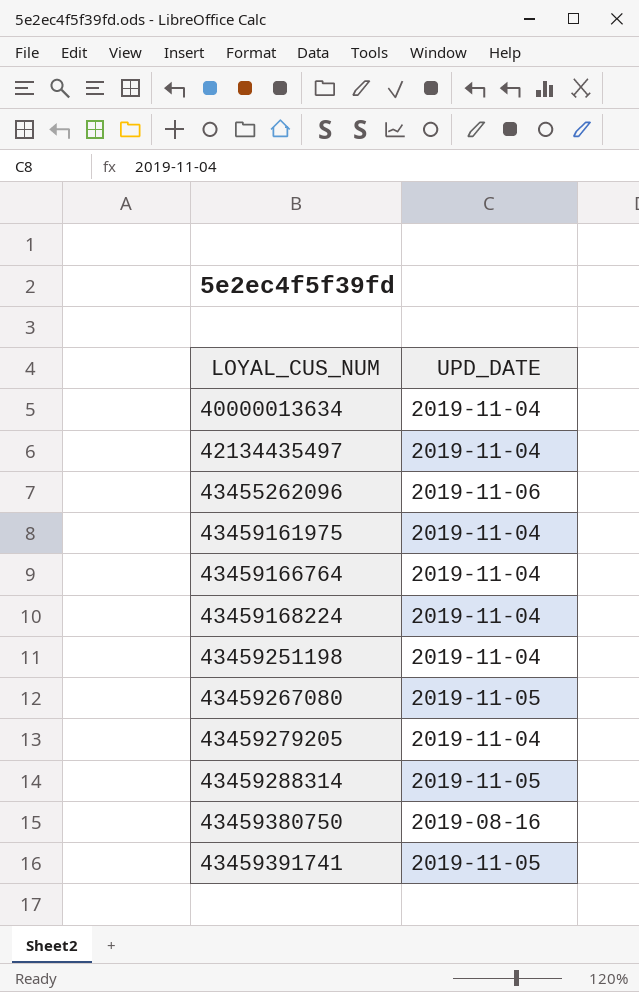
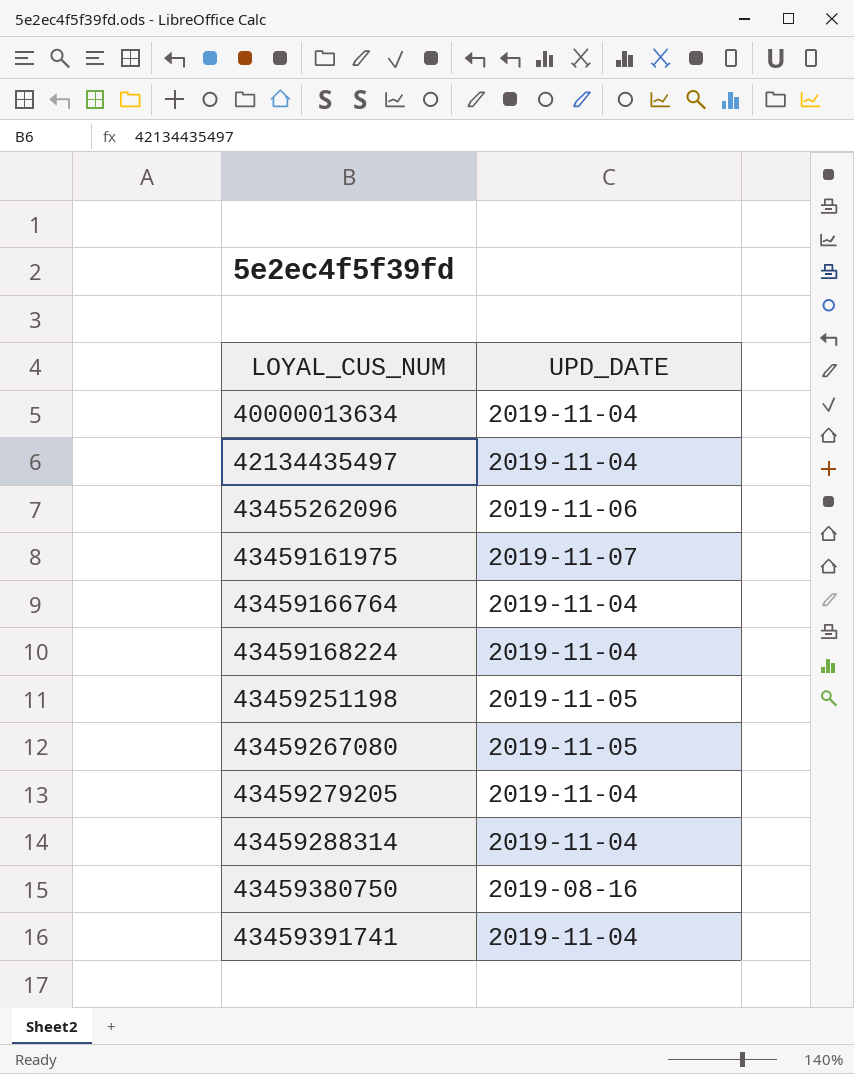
43459161975 | UPD_DATE: 2019-11-04 -> 2019-11-07
43459251198 | UPD_DATE: 2019-11-04 -> 2019-11-05
43459288314 | UPD_DATE: 2019-11-05 -> 2019-11-04
43459391741 | UPD_DATE: 2019-11-05 -> 2019-11-04

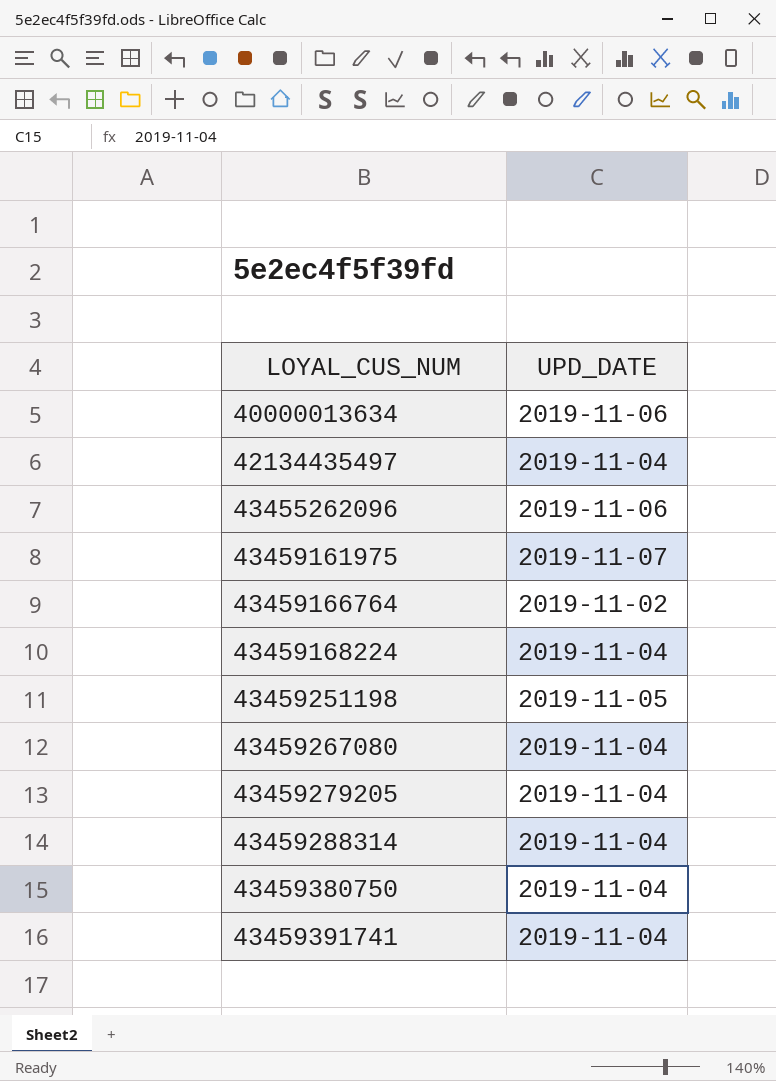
40000013634 | UPD_DATE: 2019-11-04 -> 2019-11-06
43459166764 | UPD_DATE: 2019-11-04 -> 2019-11-02
43459267080 | UPD_DATE: 2019-11-05 -> 2019-11-04
43459380750 | UPD_DATE: 2019-08-16 -> 2019-11-04

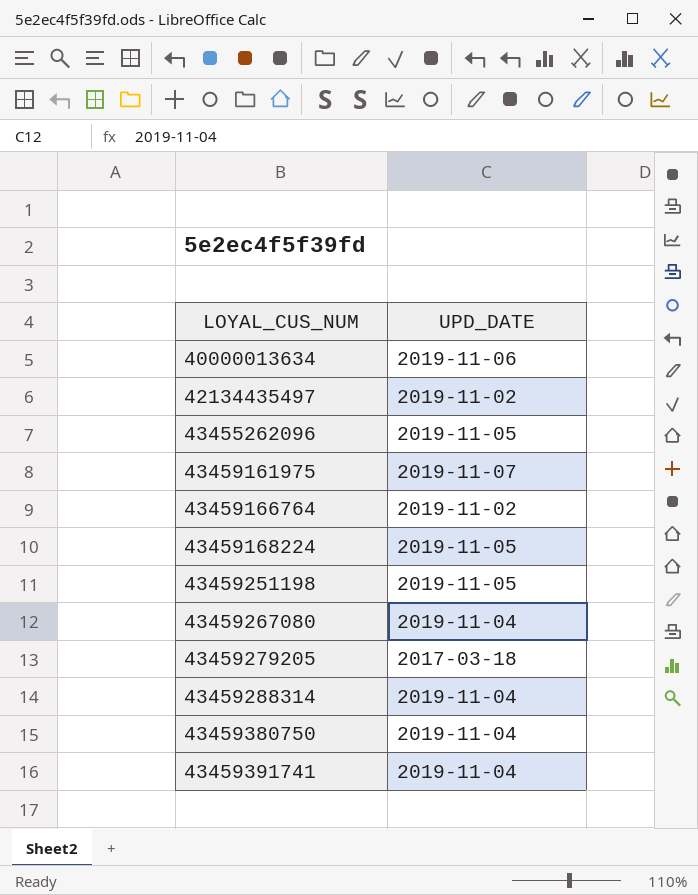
42134435497 | UPD_DATE: 2019-11-04 -> 2019-11-02
43455262096 | UPD_DATE: 2019-11-06 -> 2019-11-05
43459168224 | UPD_DATE: 2019-11-04 -> 2019-11-05
43459279205 | UPD_DATE: 2019-11-04 -> 2017-03-18

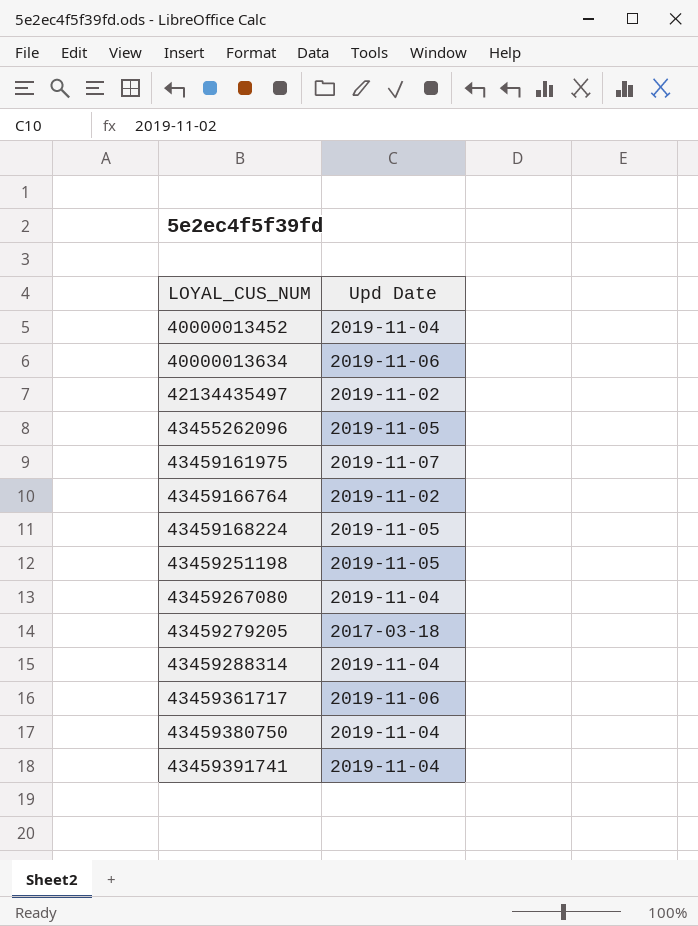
column name: UPD_DATE -> Upd Date
row 40000013452: none -> 2019-11-04
row 43459361717: none -> 2019-11-06

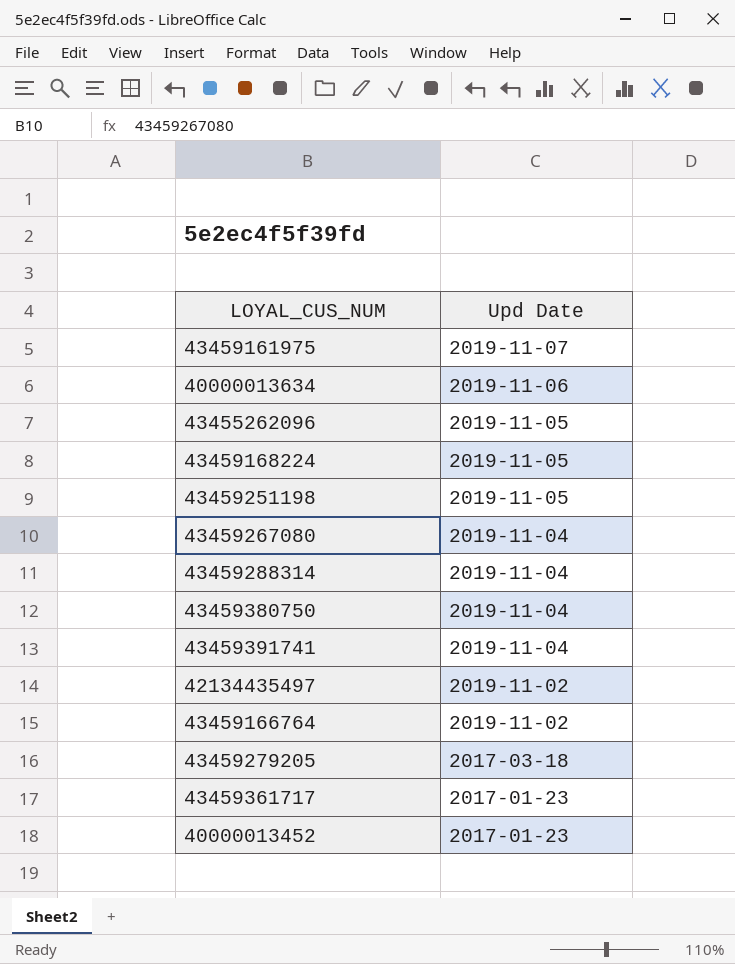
row order: LOYAL_CUS_NUM ascending -> Upd Date descending
43459361717 | Upd Date: 2019-11-06 -> 2017-01-23
40000013452 | Upd Date: 2019-11-04 -> 2017-01-23

